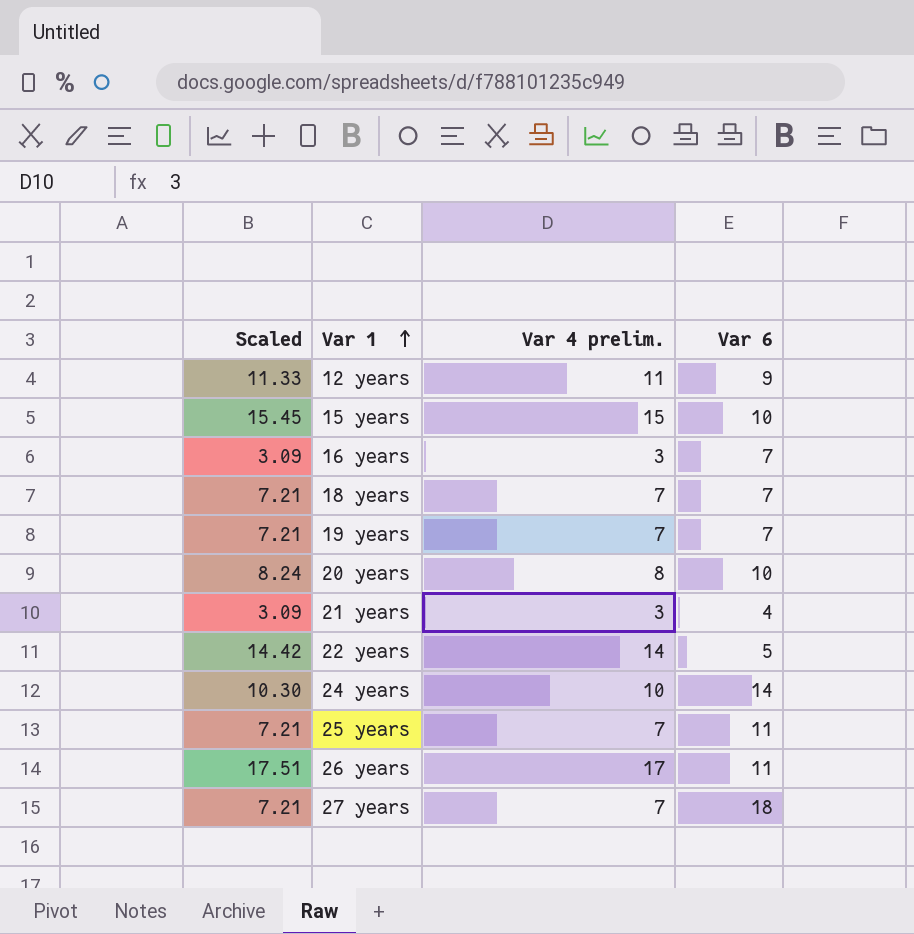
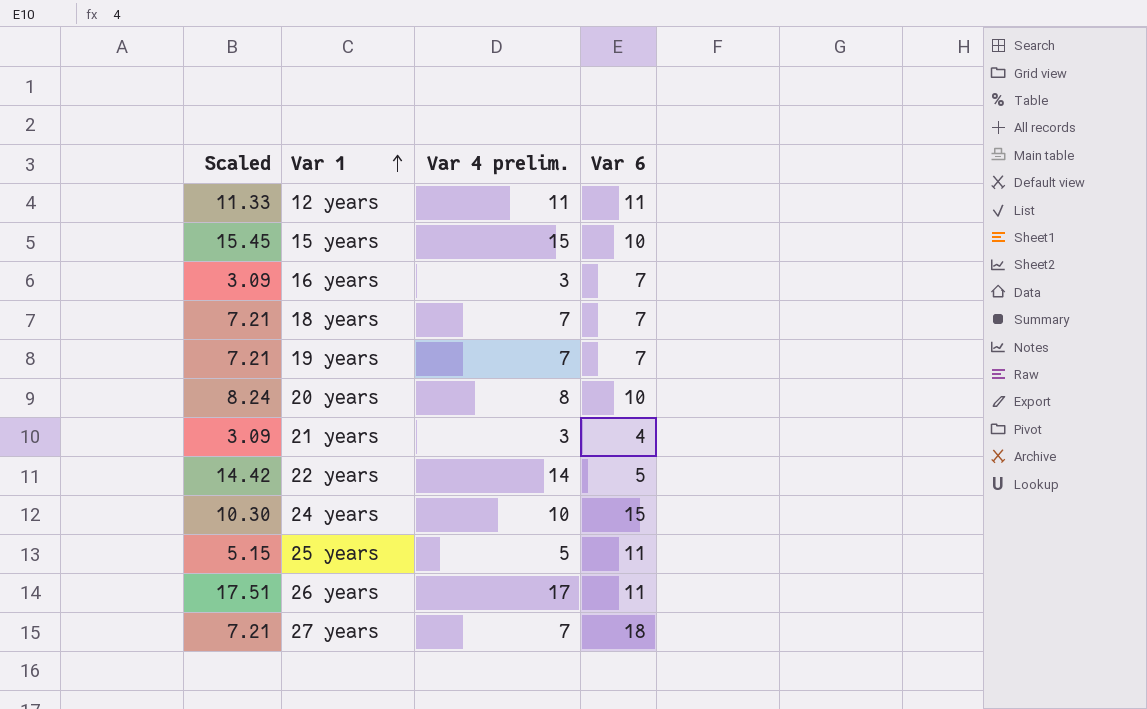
12 years | Var 6: 9 -> 11
24 years | Var 6: 14 -> 15
25 years | Scaled: 7.21 -> 5.15
25 years | Var 4 prelim.: 7 -> 5

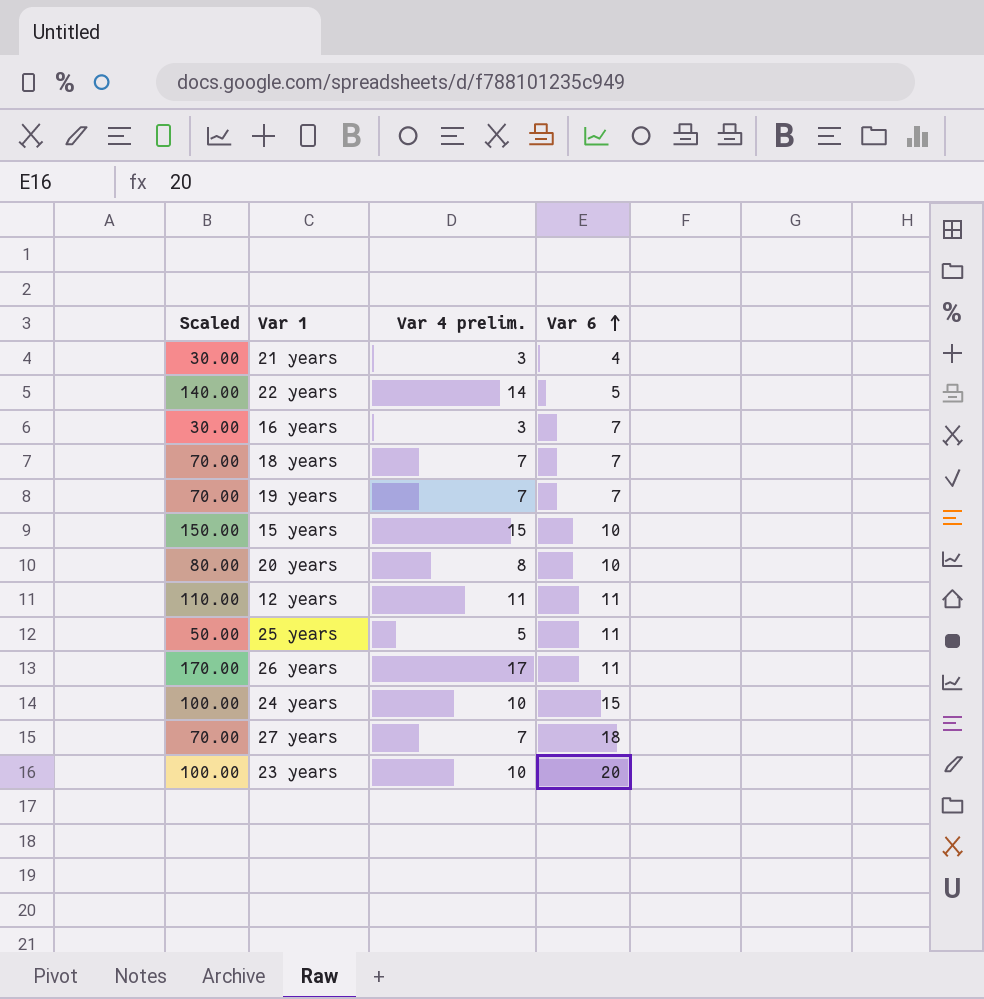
row order: Var 1 ascending -> Var 6 ascending
column Scaled | formula: [Var 4 prelim.] * 1.03 -> [Var 4 prelim.] * 10
row 23 years: none -> 100.00 | 10 | 20

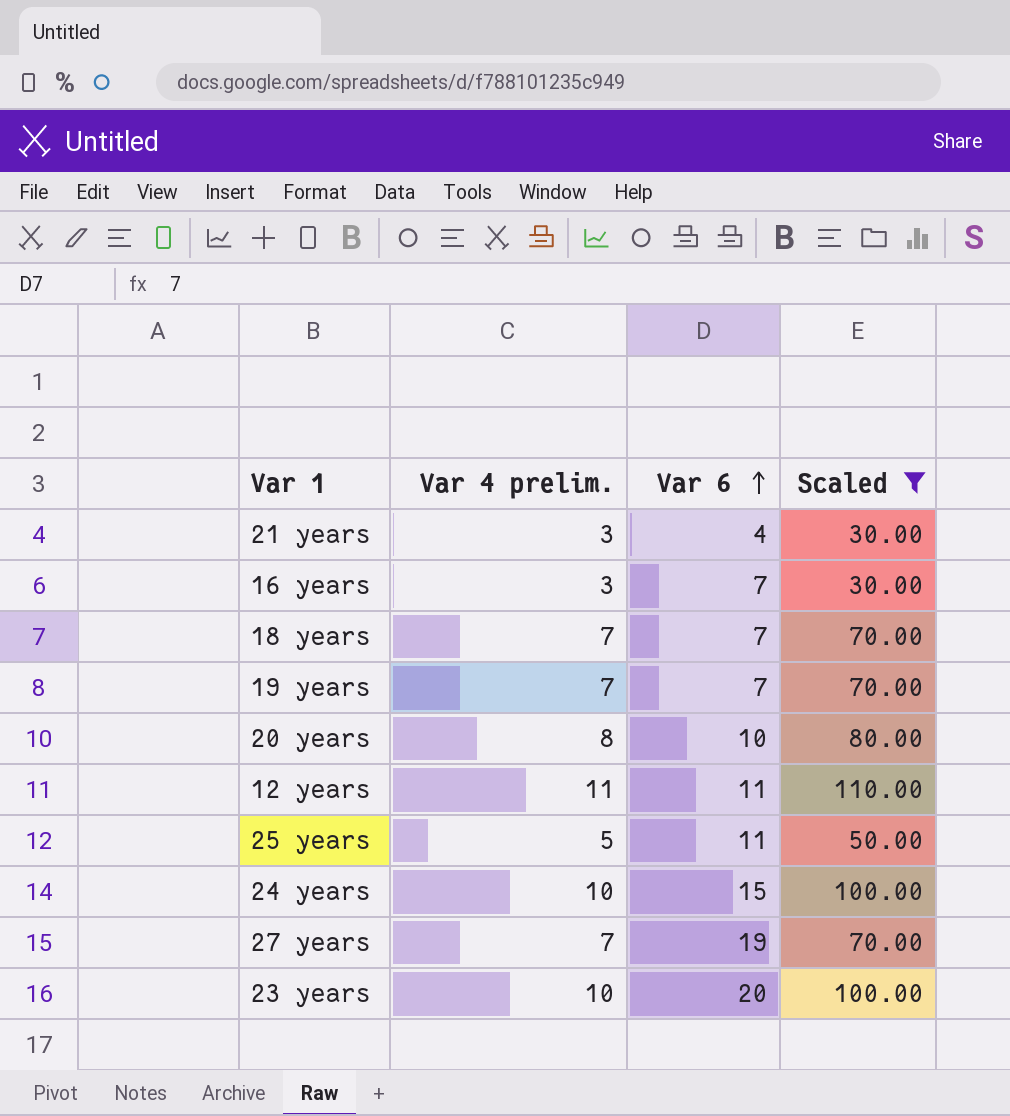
filter: none -> Scaled <= 110.00
column Scaled | position: 1 -> 4
27 years | Var 6: 18 -> 19

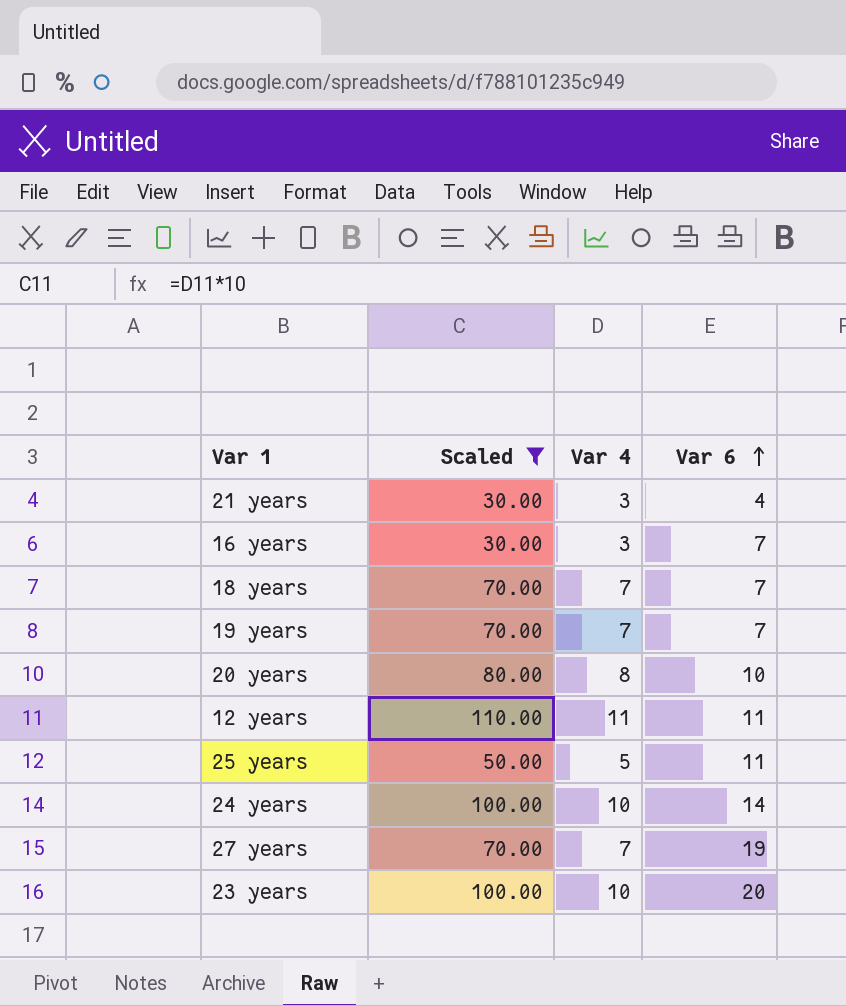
column Scaled | position: 4 -> 2
column name: Var 4 prelim. -> Var 4
24 years | Var 6: 15 -> 14

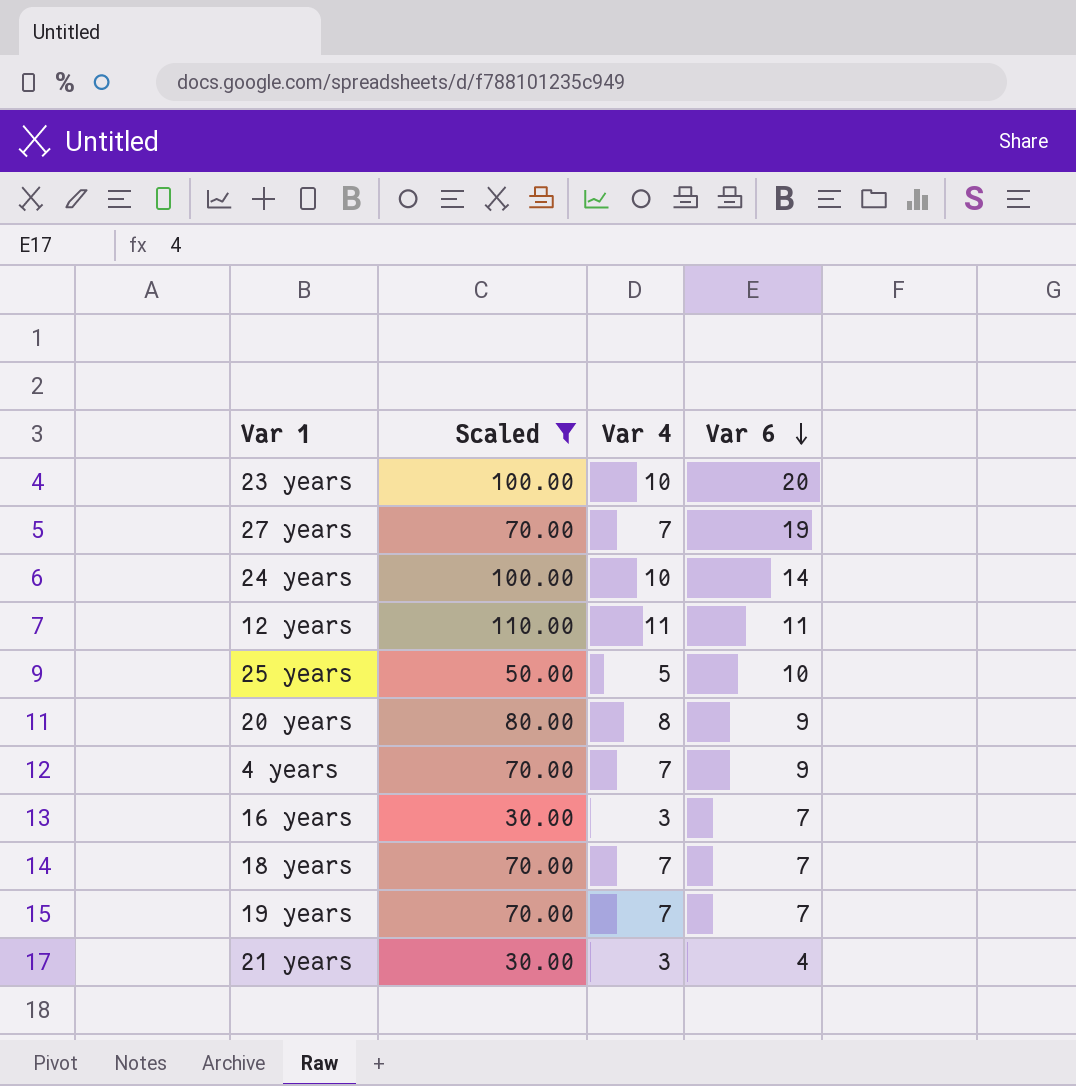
row order: Var 6 ascending -> Var 6 descending
25 years | Var 6: 11 -> 10
20 years | Var 6: 10 -> 9
row 4 years: none -> 70.00 | 7 | 9

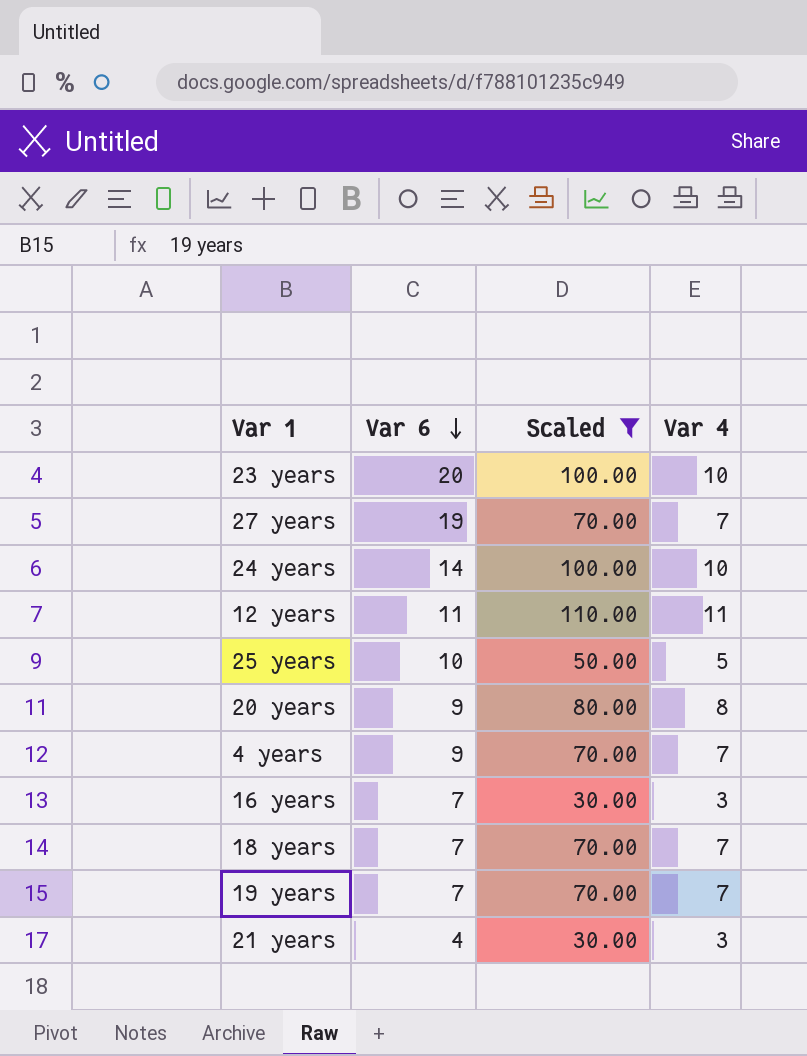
column Var 6 | position: 4 -> 2

